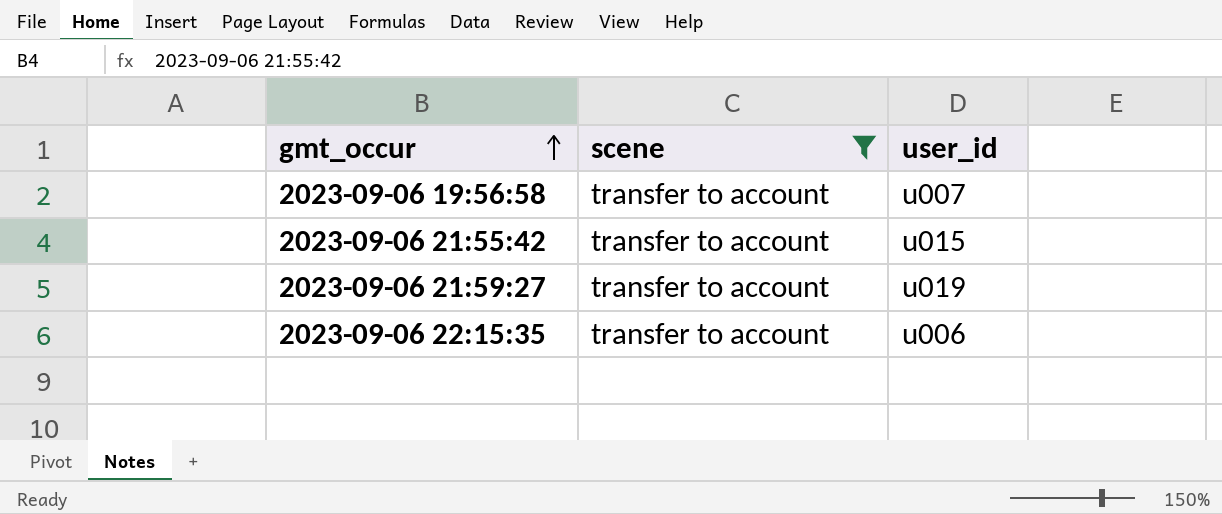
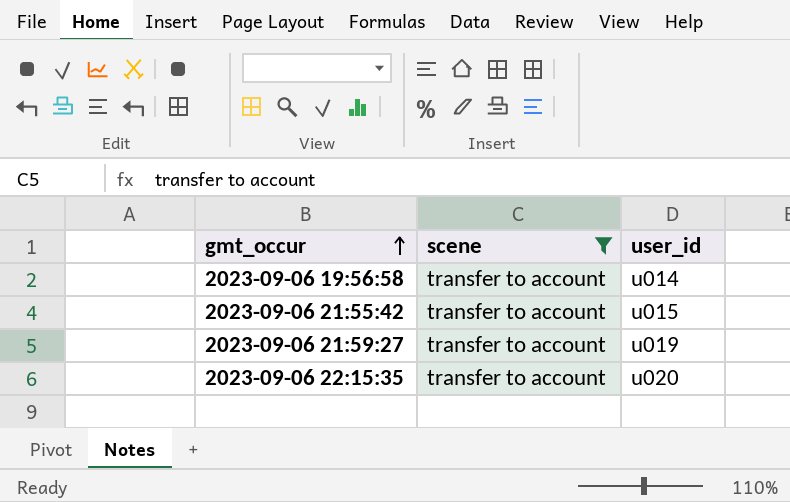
2023-09-06 19:56:58 | user_id: u007 -> u014
2023-09-06 22:15:35 | user_id: u006 -> u020

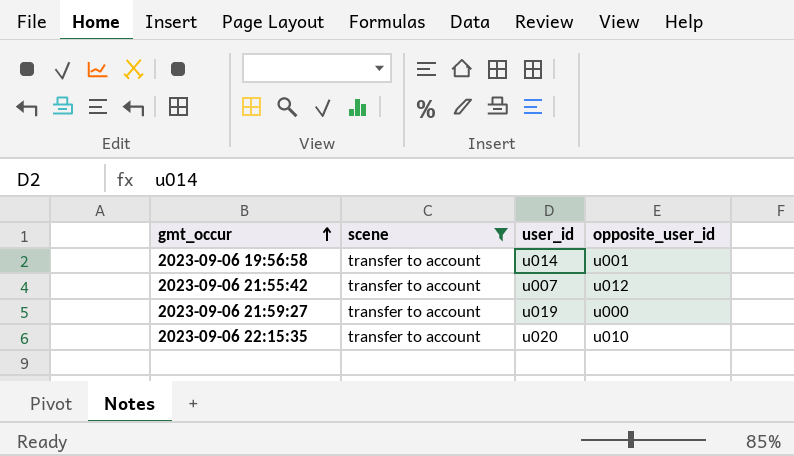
column opposite_user_id | position: none -> 4
2023-09-06 21:55:42 | user_id: u015 -> u007

